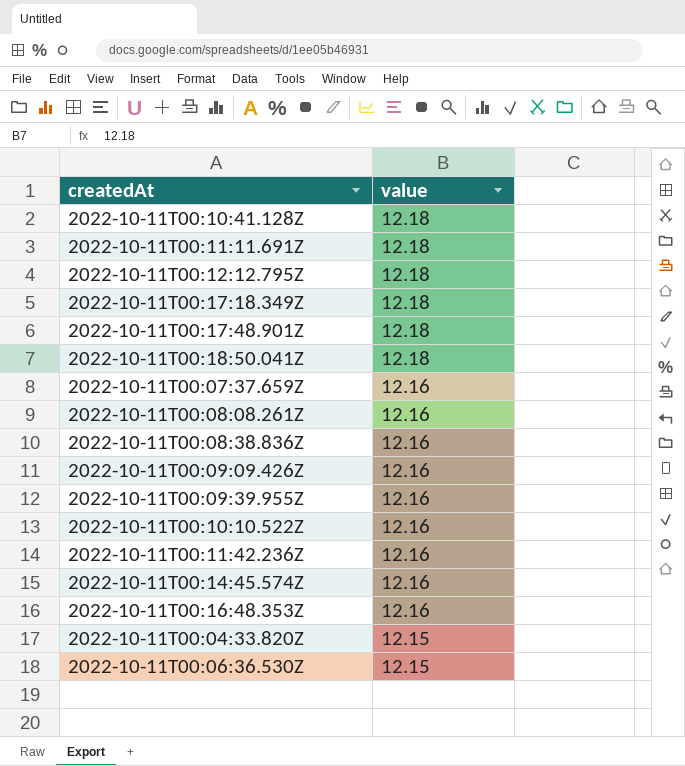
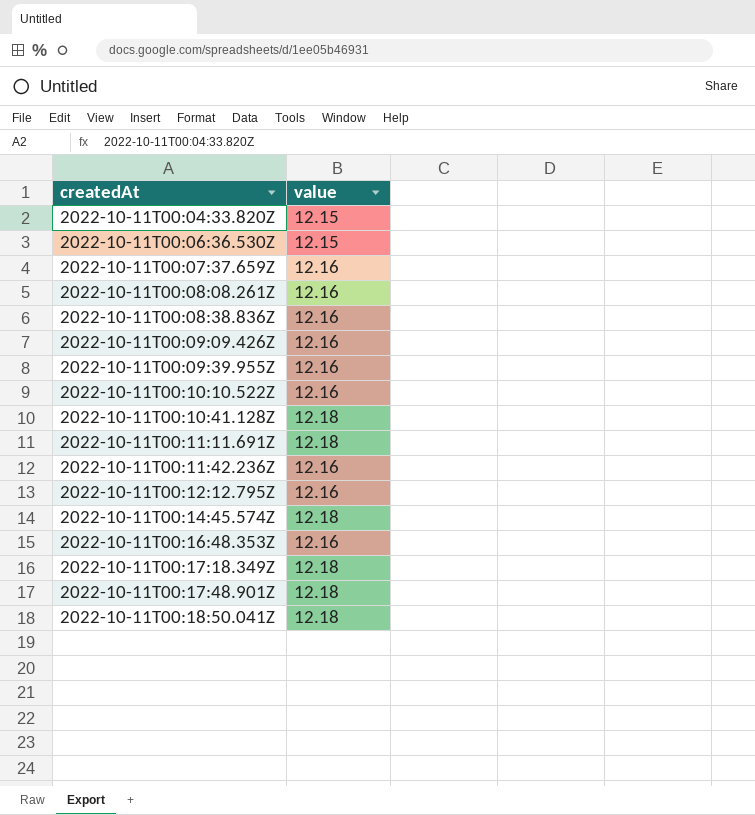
row order: value descending -> createdAt ascending
2022-10-11T00:12:12.795Z | value: 12.18 -> 12.16
2022-10-11T00:14:45.574Z | value: 12.16 -> 12.18

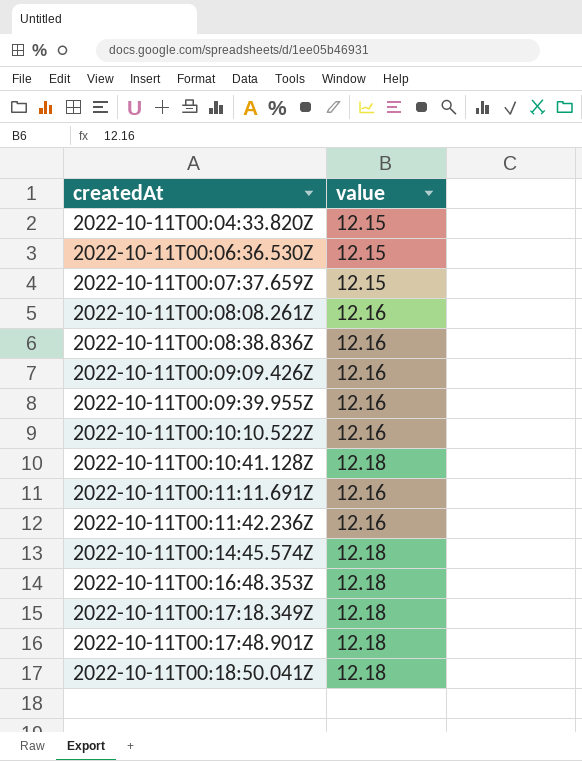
row 2022-10-11T00:12:12.795Z: 12.16 -> none
2022-10-11T00:07:37.659Z | value: 12.16 -> 12.15
2022-10-11T00:11:11.691Z | value: 12.18 -> 12.16
2022-10-11T00:16:48.353Z | value: 12.16 -> 12.18

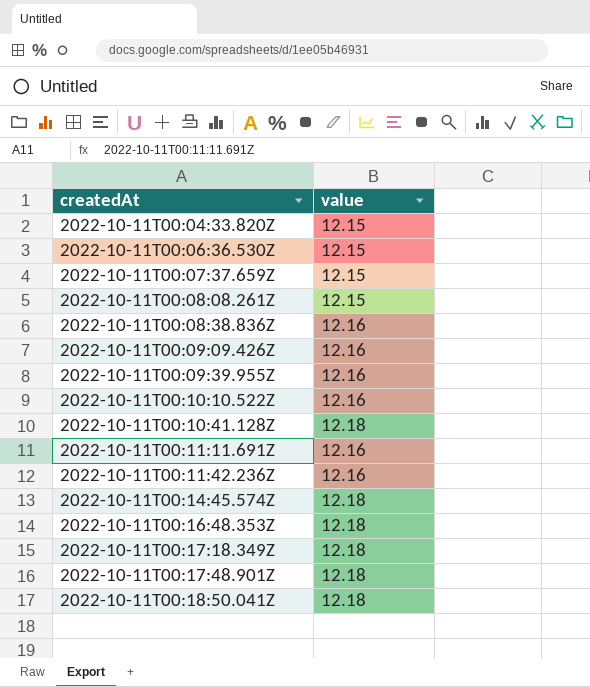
2022-10-11T00:08:08.261Z | value: 12.16 -> 12.15

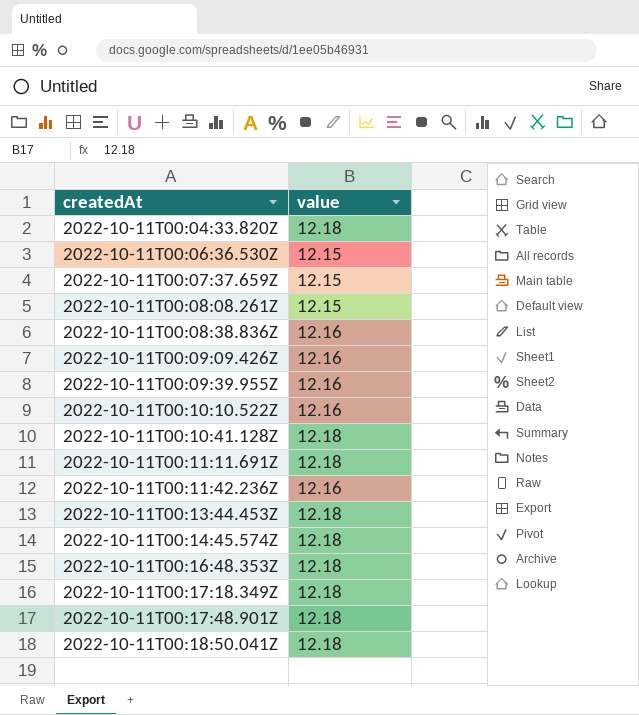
2022-10-11T00:04:33.820Z | value: 12.15 -> 12.18
2022-10-11T00:11:11.691Z | value: 12.16 -> 12.18
row 2022-10-11T00:13:44.453Z: none -> 12.18

